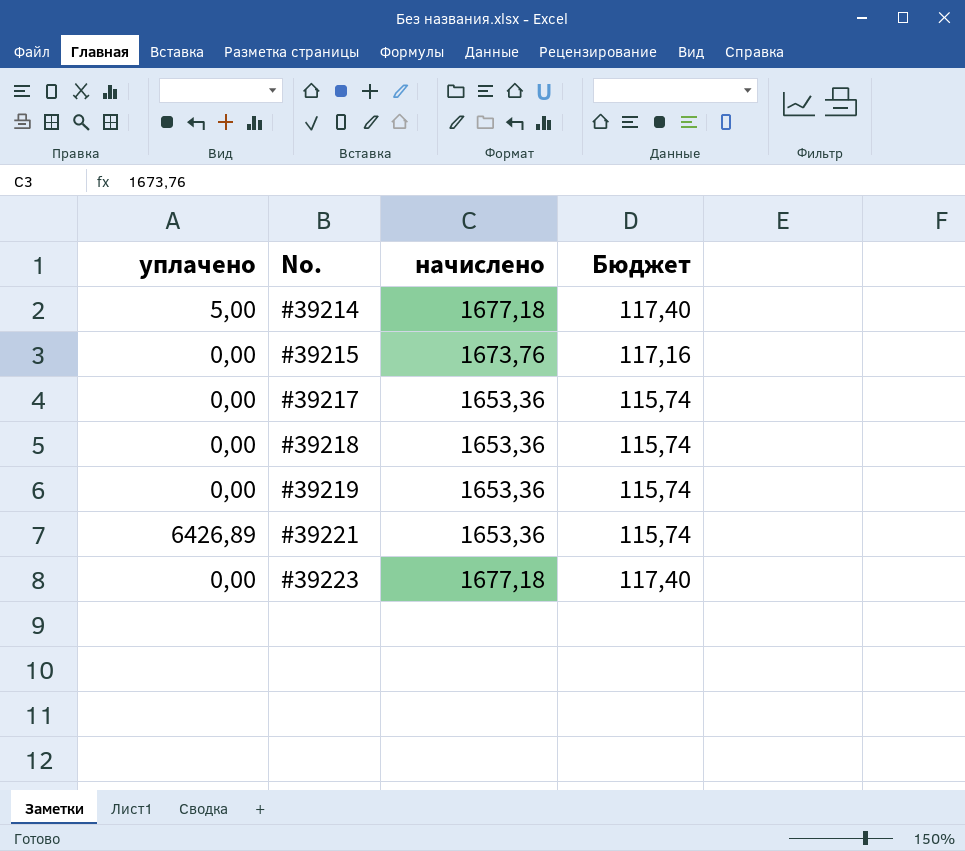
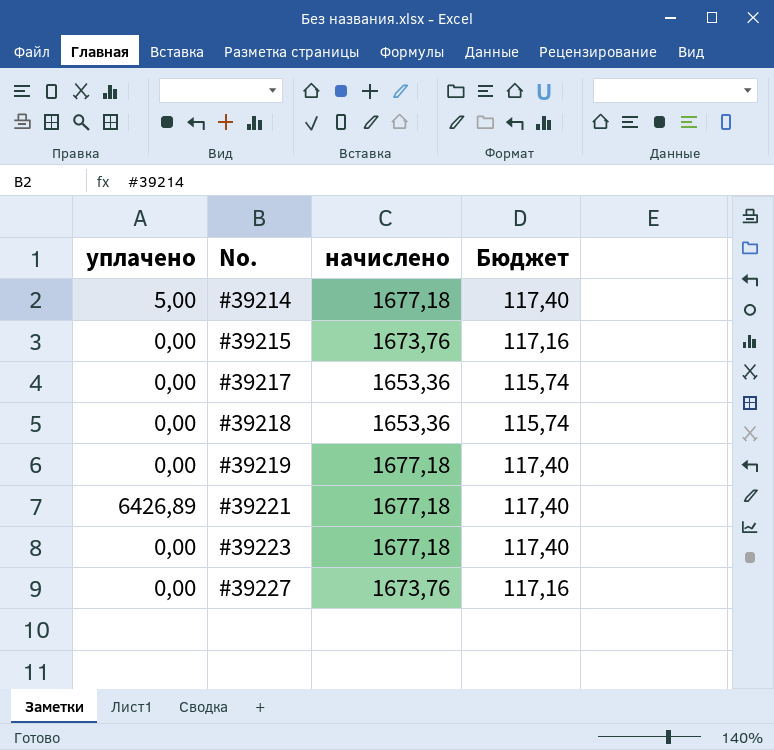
#39219 | начислено: 1653,36 -> 1677,18
#39219 | Бюджет: 115,74 -> 117,40
#39221 | начислено: 1653,36 -> 1677,18
#39221 | Бюджет: 115,74 -> 117,40
row #39227: none -> 0,00 | 1673,76 | 117,16

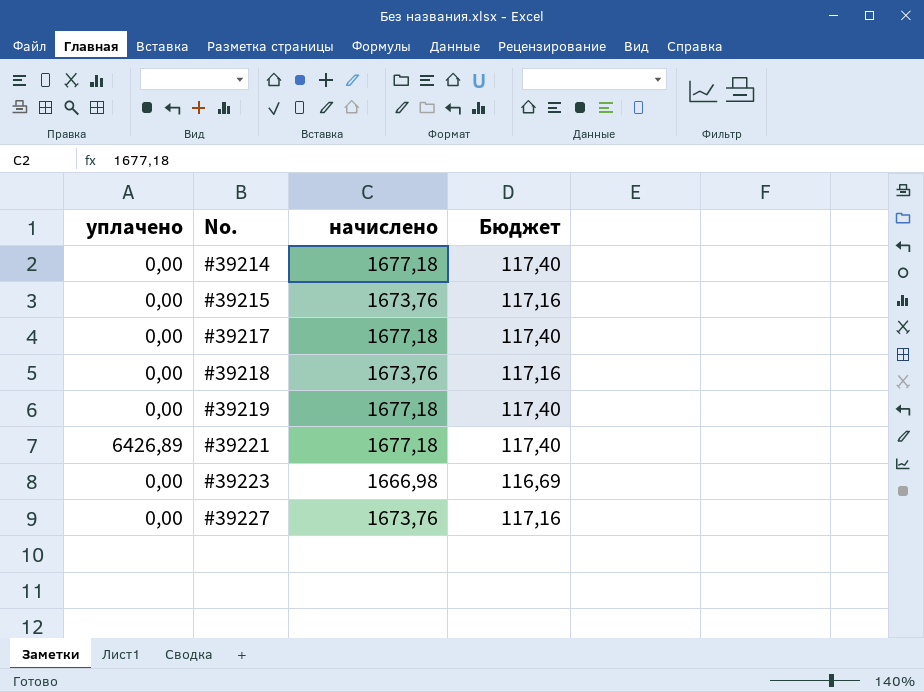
#39214 | уплачено: 5,00 -> 0,00
#39217 | начислено: 1653,36 -> 1677,18
#39217 | Бюджет: 115,74 -> 117,40
#39218 | начислено: 1653,36 -> 1673,76
#39218 | Бюджет: 115,74 -> 117,16
#39223 | начислено: 1677,18 -> 1666,98
#39223 | Бюджет: 117,40 -> 116,69

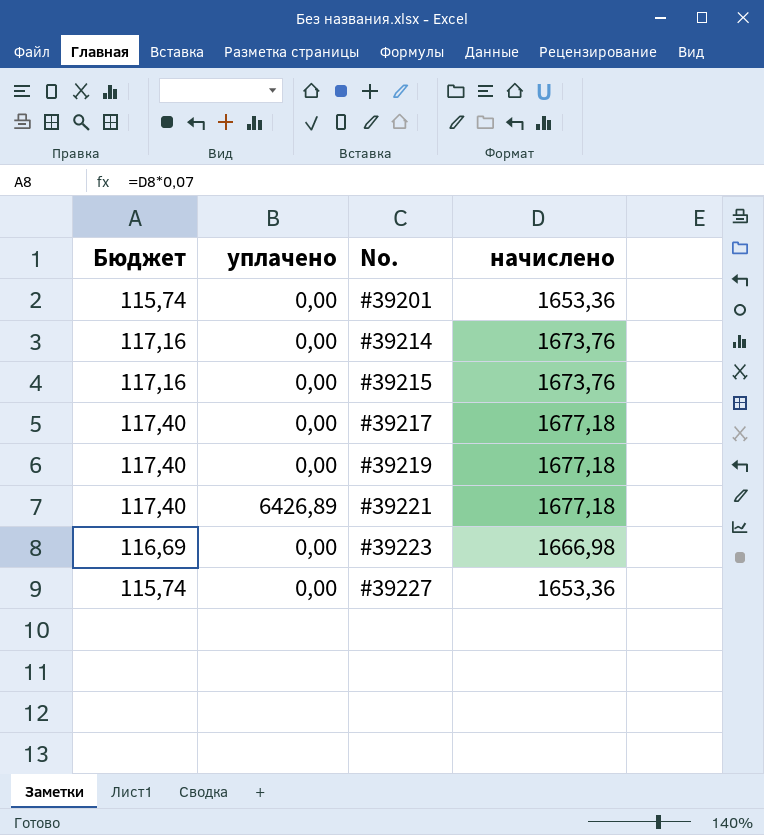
column Бюджет | position: 4 -> 1
row #39218: 0,00 | 1673,76 | 117,16 -> none
row #39201: none -> 115,74 | 0,00 | 1653,36
#39214 | Бюджет: 117,40 -> 117,16
#39214 | начислено: 1677,18 -> 1673,76
#39227 | Бюджет: 117,16 -> 115,74
#39227 | начислено: 1673,76 -> 1653,36

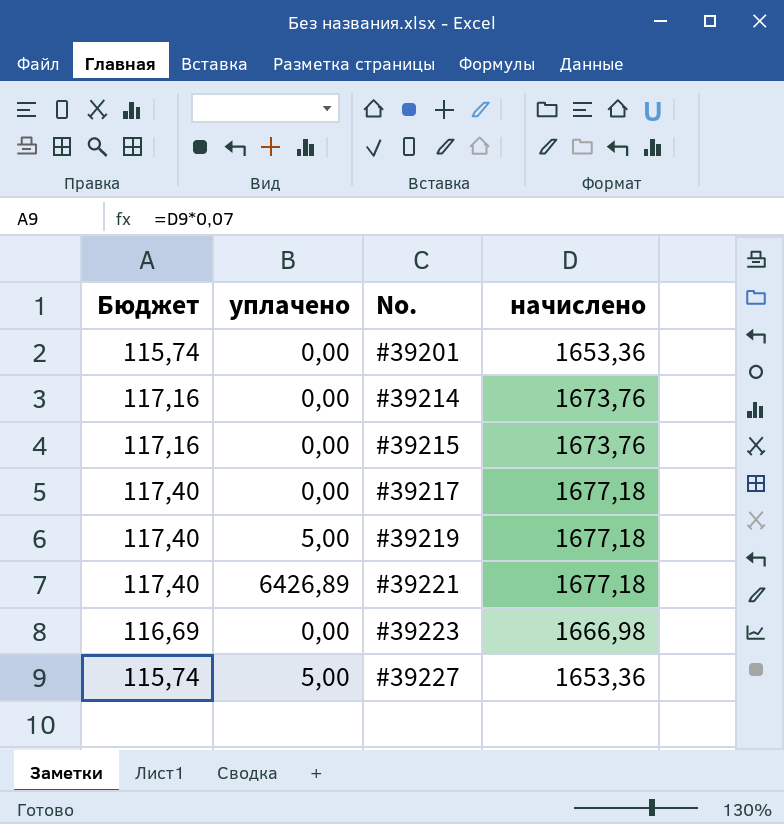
#39219 | уплачено: 0,00 -> 5,00
#39227 | уплачено: 0,00 -> 5,00

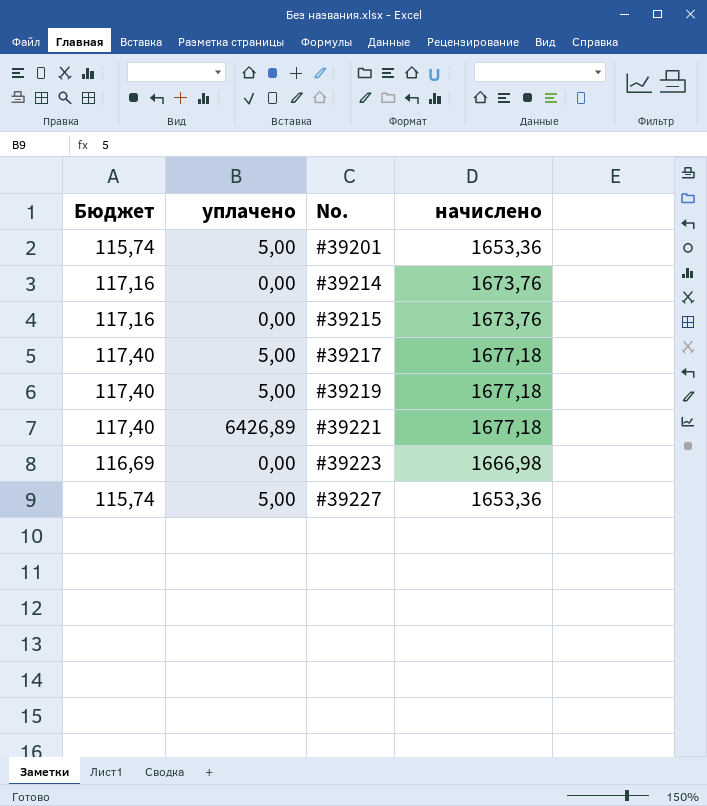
#39201 | уплачено: 0,00 -> 5,00
#39217 | уплачено: 0,00 -> 5,00

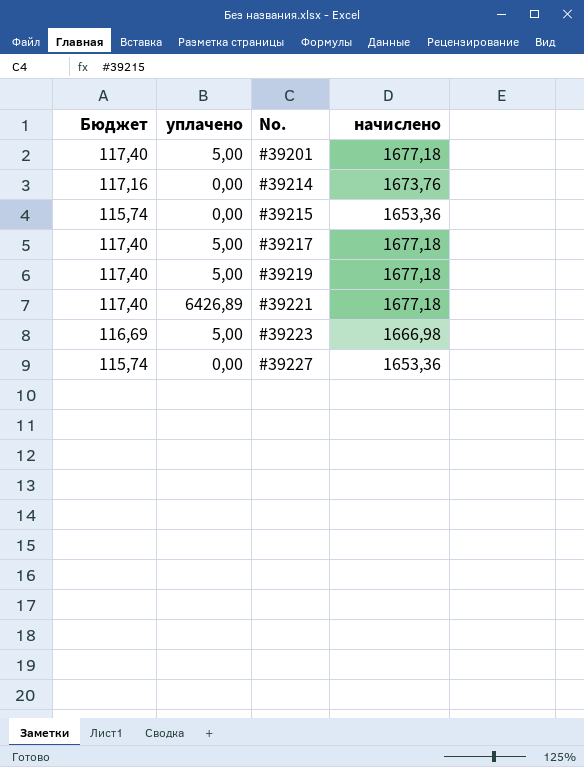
#39201 | Бюджет: 115,74 -> 117,40
#39201 | начислено: 1653,36 -> 1677,18
#39215 | Бюджет: 117,16 -> 115,74
#39215 | начислено: 1673,76 -> 1653,36
#39223 | уплачено: 0,00 -> 5,00
#39227 | уплачено: 5,00 -> 0,00

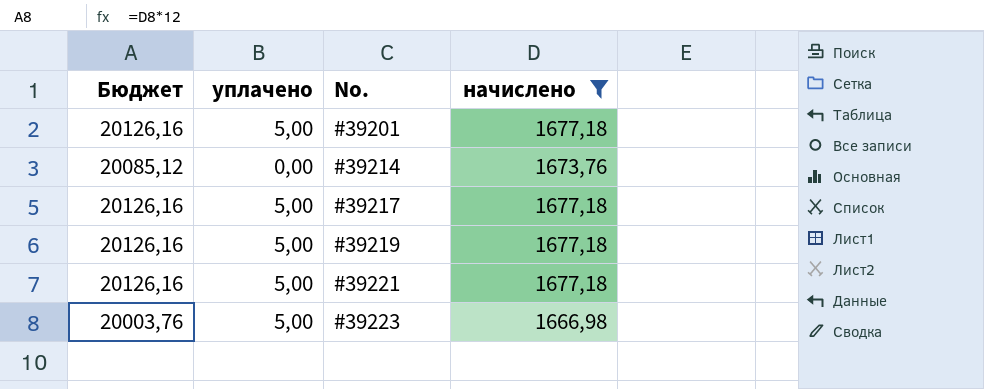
filter: none -> начислено != 1653,36
column Бюджет | formula: [начислено] * 0,07 -> [начислено] * 12
#39221 | уплачено: 6426,89 -> 5,00

